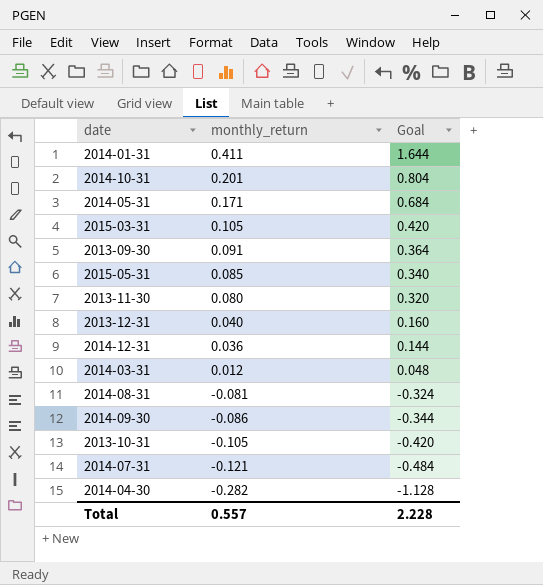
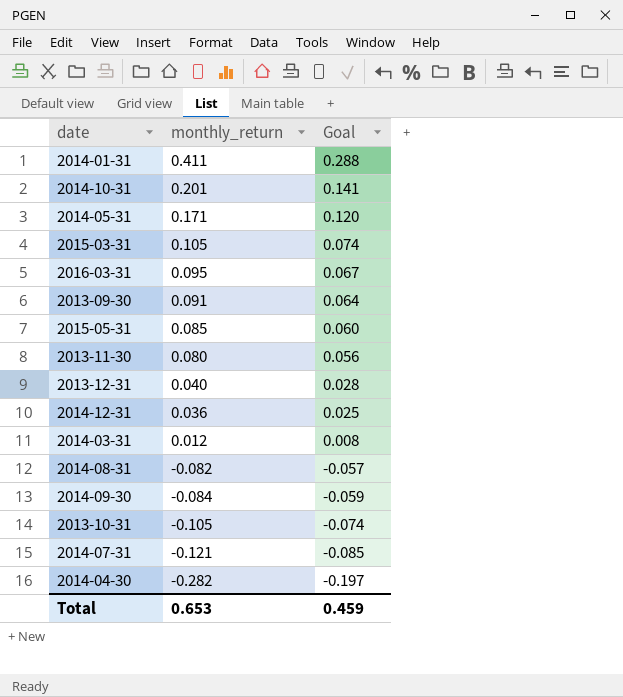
column Goal | formula: [monthly_return] * 4 -> [monthly_return] * 0.7
row 2016-03-31: none -> 0.095 | 0.067
2014-08-31 | monthly_return: -0.081 -> -0.082
2014-09-30 | monthly_return: -0.086 -> -0.084
Total | monthly_return: 0.557 -> 0.653
Total | Goal: 2.228 -> 0.459

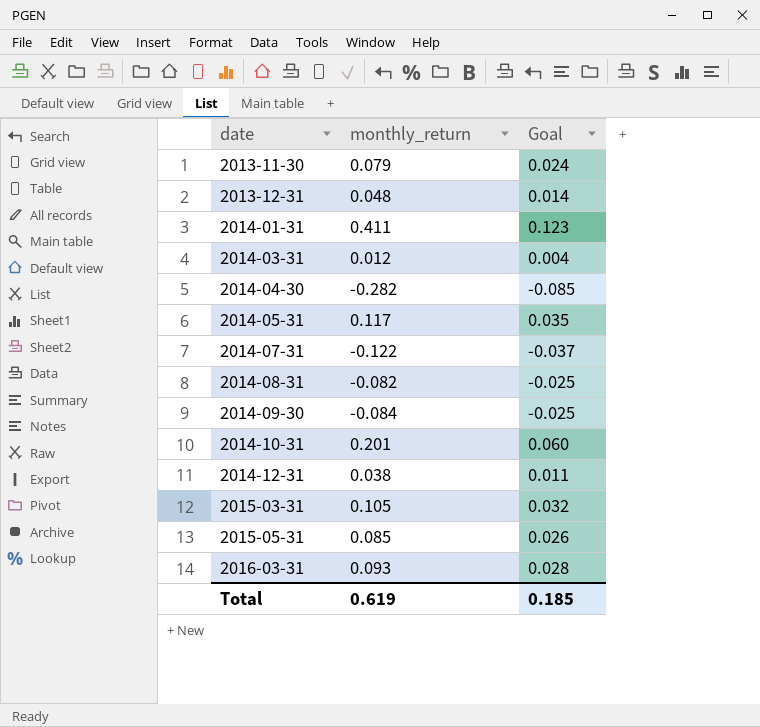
row order: monthly_return descending -> date ascending
column Goal | formula: [monthly_return] * 0.7 -> [monthly_return] * 0.3
row 2013-09-30: 0.091 | 0.064 -> none
row 2013-10-31: -0.105 | -0.074 -> none
2013-11-30 | monthly_return: 0.080 -> 0.079
2013-12-31 | monthly_return: 0.040 -> 0.048
2014-05-31 | monthly_return: 0.171 -> 0.117
2014-07-31 | monthly_return: -0.121 -> -0.122
2014-12-31 | monthly_return: 0.036 -> 0.038
2016-03-31 | monthly_return: 0.095 -> 0.093
Total | monthly_return: 0.653 -> 0.619
Total | Goal: 0.459 -> 0.185

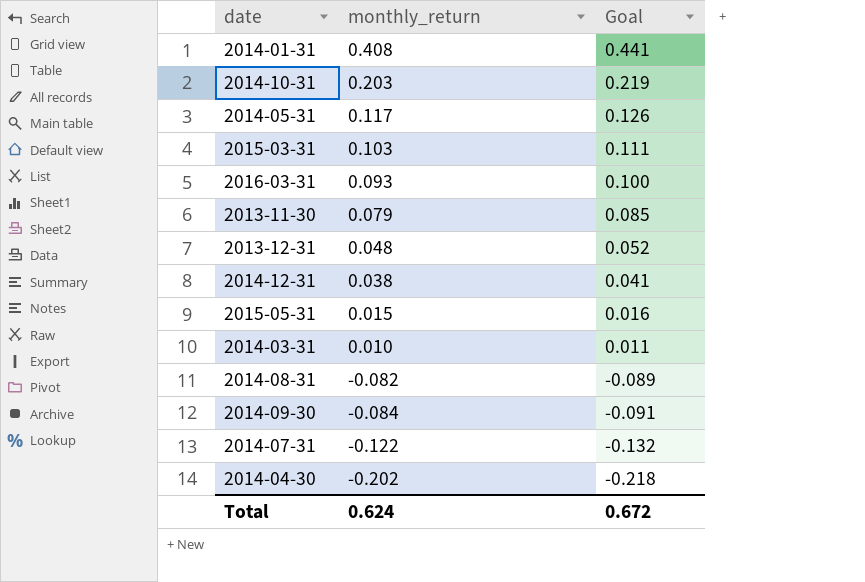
row order: date ascending -> monthly_return descending
column Goal | formula: [monthly_return] * 0.3 -> [monthly_return] * 1.08
2014-01-31 | monthly_return: 0.411 -> 0.408
2014-10-31 | monthly_return: 0.201 -> 0.203
2015-03-31 | monthly_return: 0.105 -> 0.103
2015-05-31 | monthly_return: 0.085 -> 0.015
2014-03-31 | monthly_return: 0.012 -> 0.010
2014-04-30 | monthly_return: -0.282 -> -0.202
Total | monthly_return: 0.619 -> 0.624
Total | Goal: 0.185 -> 0.672

